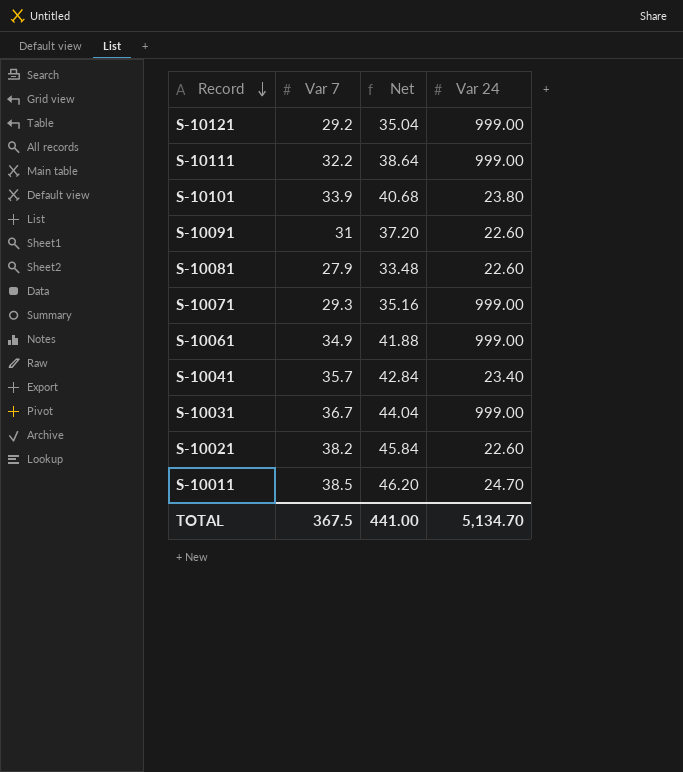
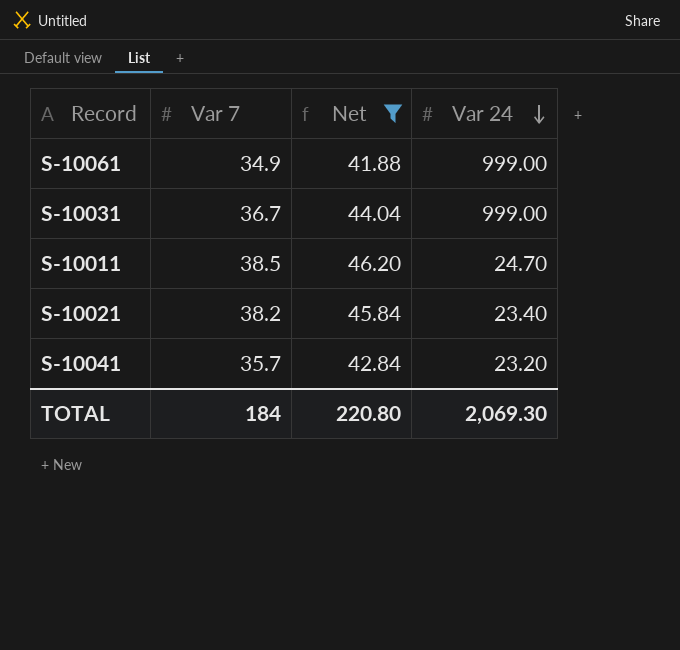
filter: none -> Net >= 41.88
row order: Record descending -> Var 24 descending
S-10021 | Var 24: 22.60 -> 23.40
S-10041 | Var 24: 23.40 -> 23.20
TOTAL | Var 7: 367.5 -> 184
TOTAL | Net: 441.00 -> 220.80
TOTAL | Var 24: 5,134.70 -> 2,069.30

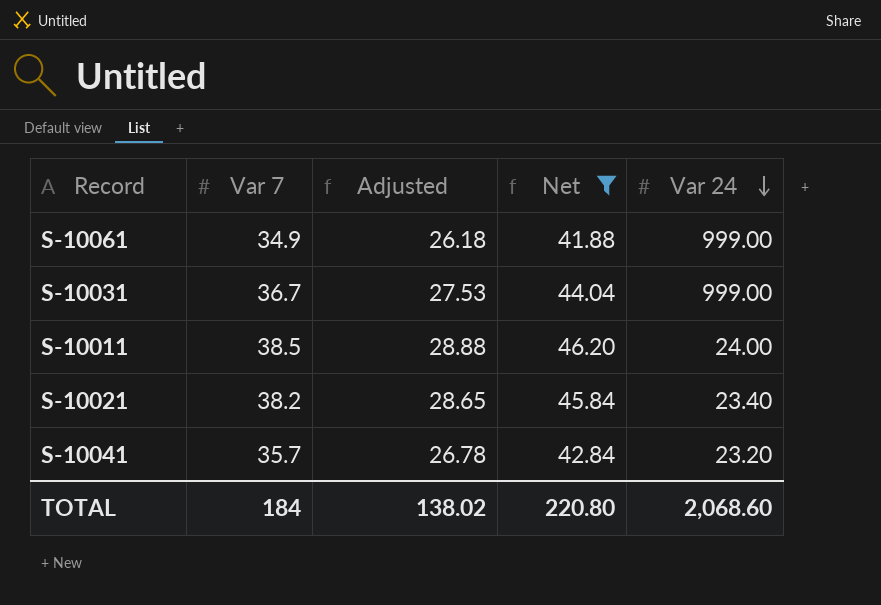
column Adjusted | formula: none -> [Var 7] * 0.75
S-10011 | Var 24: 24.70 -> 24.00
TOTAL | Var 24: 2,069.30 -> 2,068.60

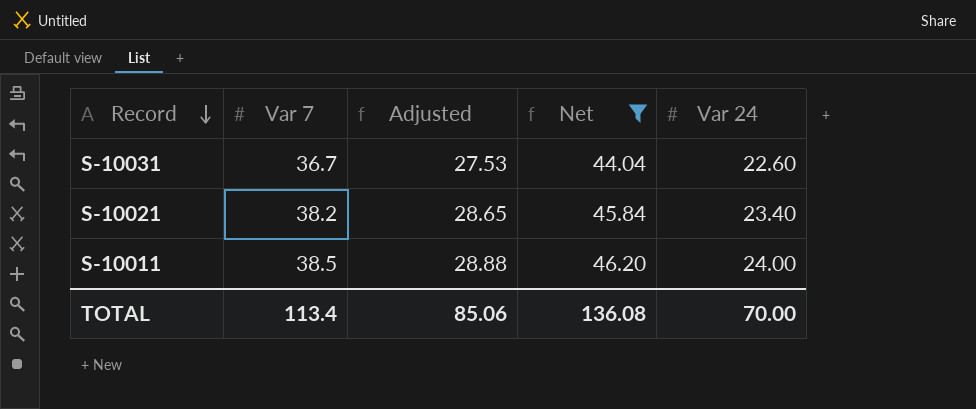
row order: Var 24 descending -> Record descending
row S-10061: 34.9 | 26.18 | 41.88 | 999.00 -> none
row S-10041: 35.7 | 26.78 | 42.84 | 23.20 -> none
S-10031 | Var 24: 999.00 -> 22.60
TOTAL | Var 7: 184 -> 113.4
TOTAL | Adjusted: 138.02 -> 85.06
TOTAL | Net: 220.80 -> 136.08
TOTAL | Var 24: 2,068.60 -> 70.00

